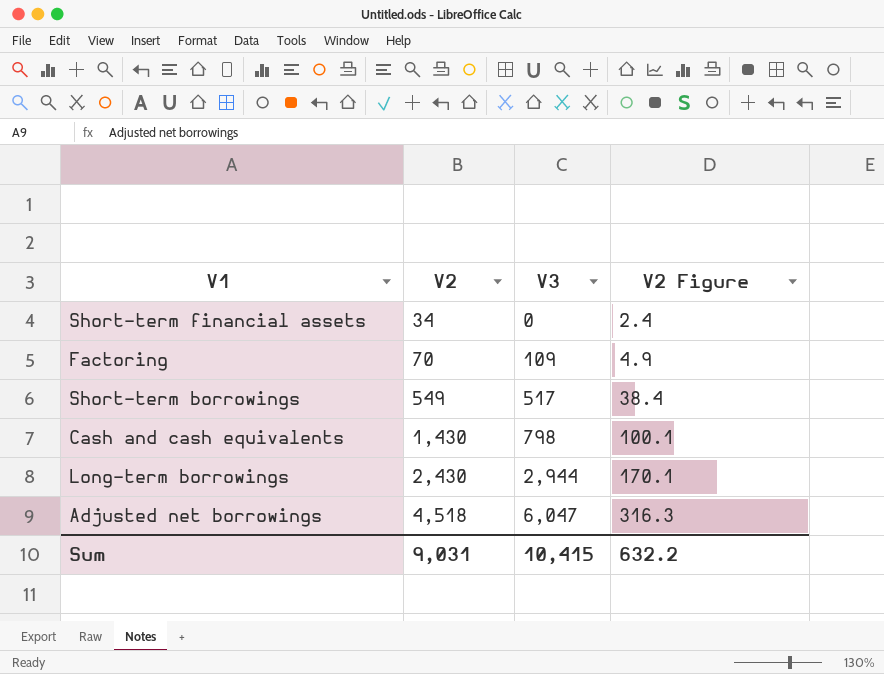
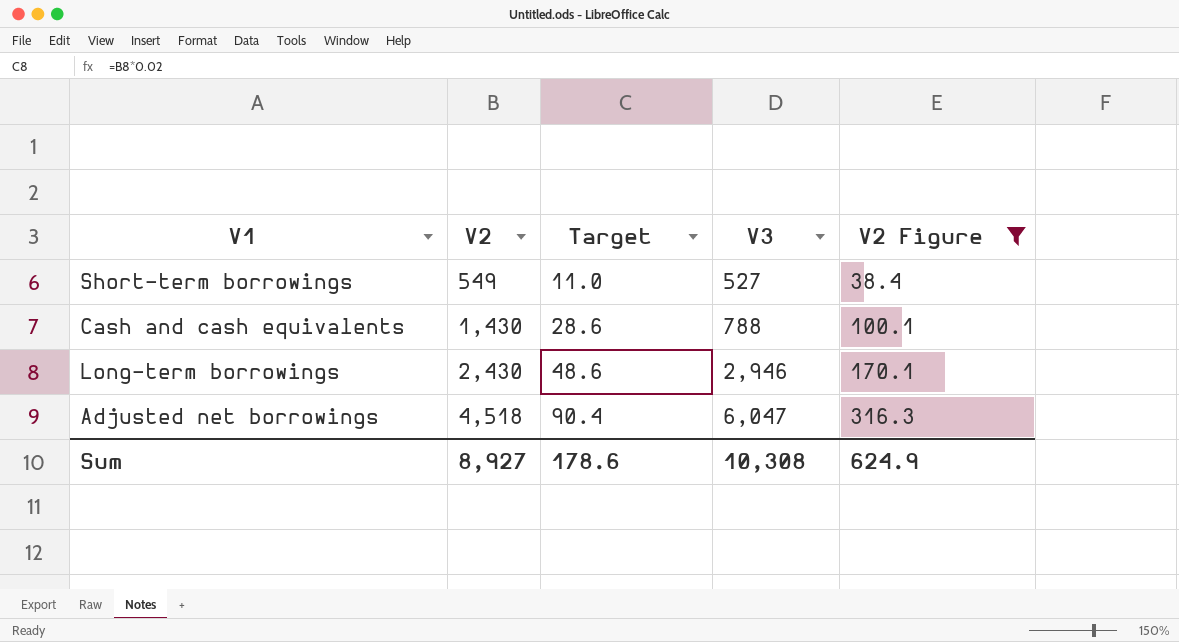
filter: none -> V2 Figure >= 38.4
column Target | formula: none -> [V2] * 0.02
Short-term borrowings | V3: 517 -> 527
Cash and cash equivalents | V3: 798 -> 788
Long-term borrowings | V3: 2,944 -> 2,946
Sum | V2: 9,031 -> 8,927
Sum | V3: 10,415 -> 10,308
Sum | V2 Figure: 632.2 -> 624.9

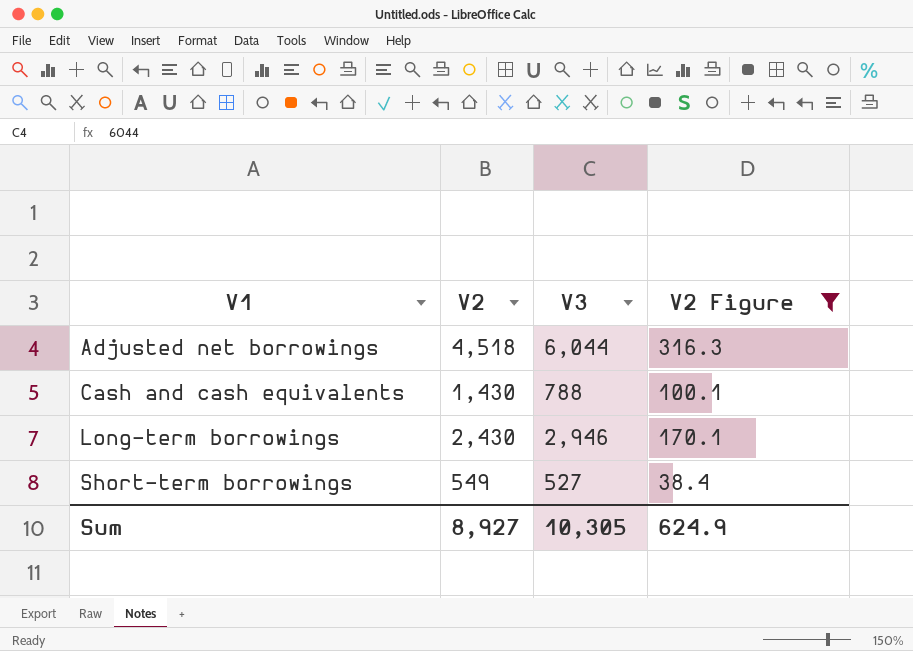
row order: V2 ascending -> V1 ascending
column Target | formula: [V2] * 0.02 -> none
Adjusted net borrowings | V3: 6,047 -> 6,044
Sum | V3: 10,308 -> 10,305

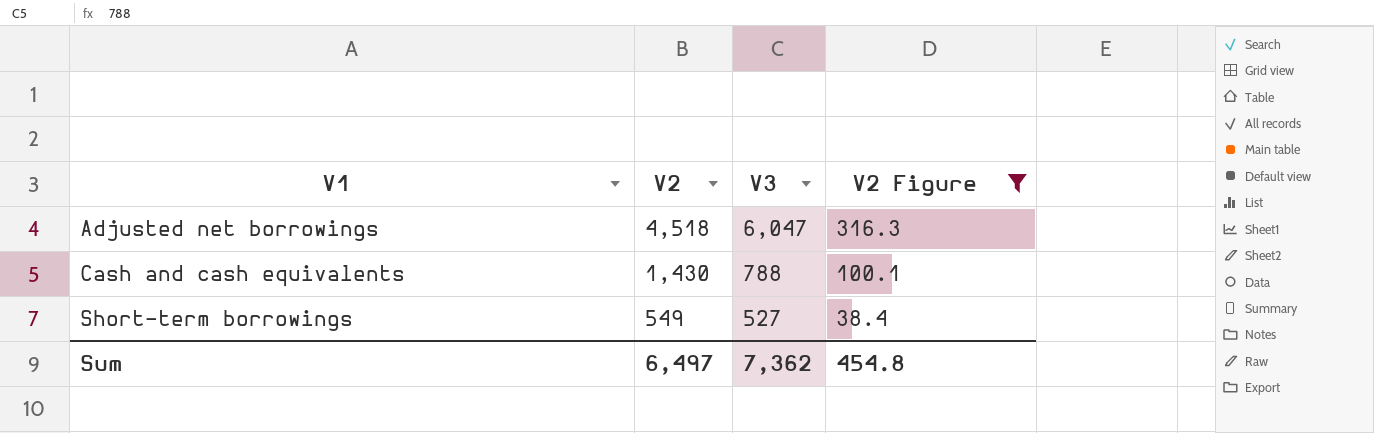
row Long-term borrowings: 2,430 | 2,946 | 170.1 -> none
Adjusted net borrowings | V3: 6,044 -> 6,047
Sum | V2: 8,927 -> 6,497
Sum | V3: 10,305 -> 7,362
Sum | V2 Figure: 624.9 -> 454.8

